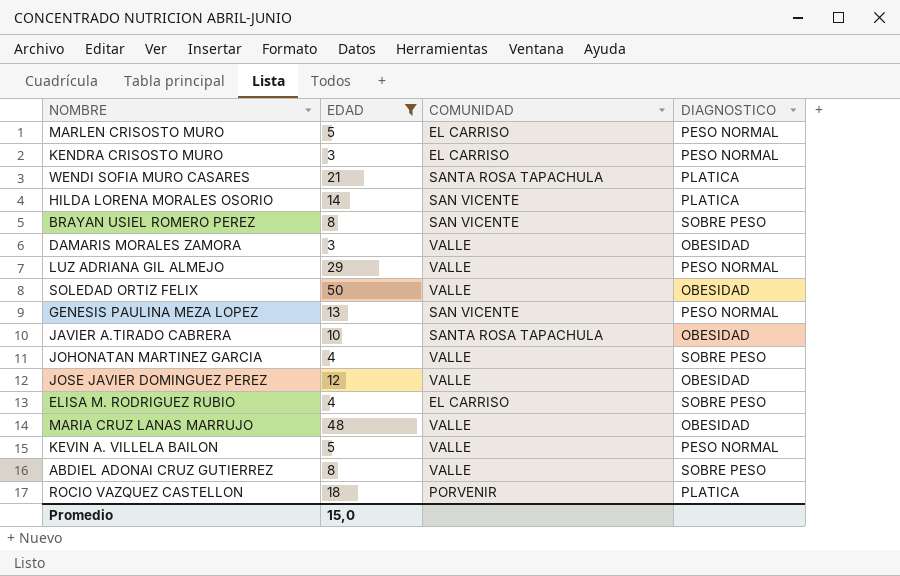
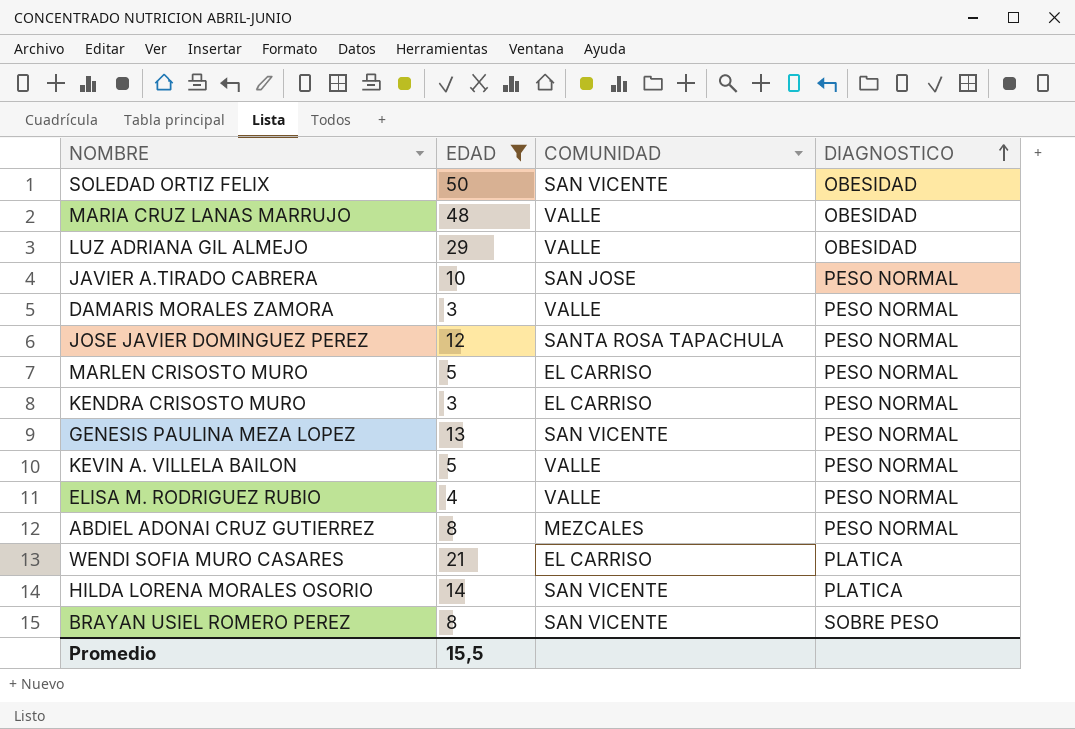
row order: none -> DIAGNOSTICO ascending
row JOHONATAN MARTINEZ GARCIA: 4 | VALLE | SOBRE PESO -> none
row ROCIO VAZQUEZ CASTELLON: 18 | PORVENIR | PLATICA -> none
SOLEDAD ORTIZ FELIX | COMUNIDAD: VALLE -> SAN VICENTE
LUZ ADRIANA GIL ALMEJO | DIAGNOSTICO: PESO NORMAL -> OBESIDAD
JAVIER A.TIRADO CABRERA | COMUNIDAD: SANTA ROSA TAPACHULA -> SAN JOSE
JAVIER A.TIRADO CABRERA | DIAGNOSTICO: OBESIDAD -> PESO NORMAL
DAMARIS MORALES ZAMORA | DIAGNOSTICO: OBESIDAD -> PESO NORMAL
JOSE JAVIER DOMINGUEZ PEREZ | COMUNIDAD: VALLE -> SANTA ROSA TAPACHULA
JOSE JAVIER DOMINGUEZ PEREZ | DIAGNOSTICO: OBESIDAD -> PESO NORMAL
ELISA M. RODRIGUEZ RUBIO | COMUNIDAD: EL CARRISO -> VALLE
ELISA M. RODRIGUEZ RUBIO | DIAGNOSTICO: SOBRE PESO -> PESO NORMAL
ABDIEL ADONAI CRUZ GUTIERREZ | COMUNIDAD: VALLE -> MEZCALES
ABDIEL ADONAI CRUZ GUTIERREZ | DIAGNOSTICO: SOBRE PESO -> PESO NORMAL
WENDI SOFIA MURO CASARES | COMUNIDAD: SANTA ROSA TAPACHULA -> EL CARRISO
Promedio | EDAD: 15,0 -> 15,5

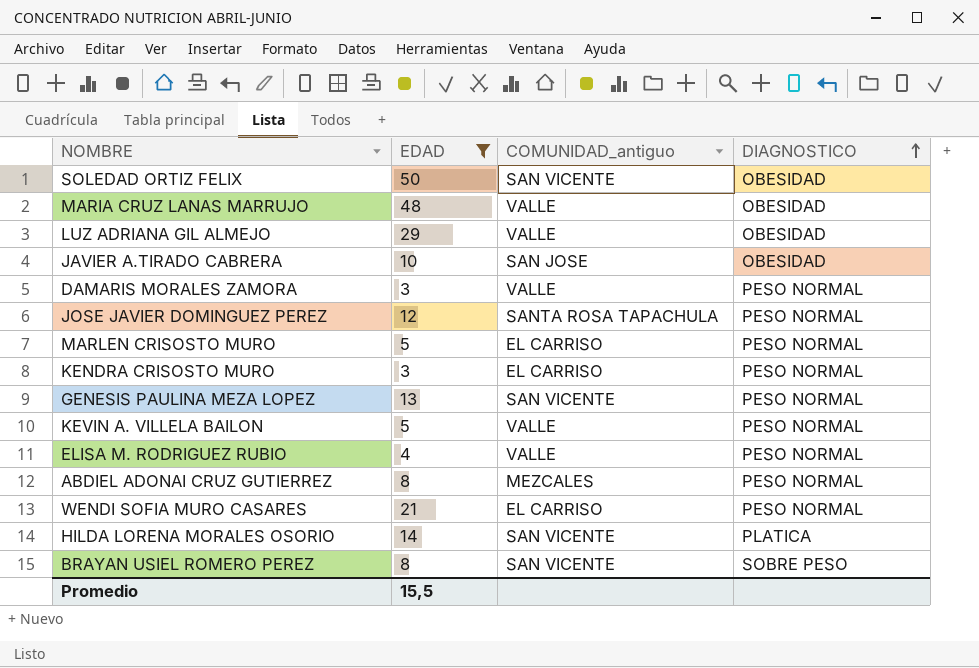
column name: COMUNIDAD -> COMUNIDAD_antiguo
JAVIER A.TIRADO CABRERA | DIAGNOSTICO: PESO NORMAL -> OBESIDAD
WENDI SOFIA MURO CASARES | DIAGNOSTICO: PLATICA -> PESO NORMAL

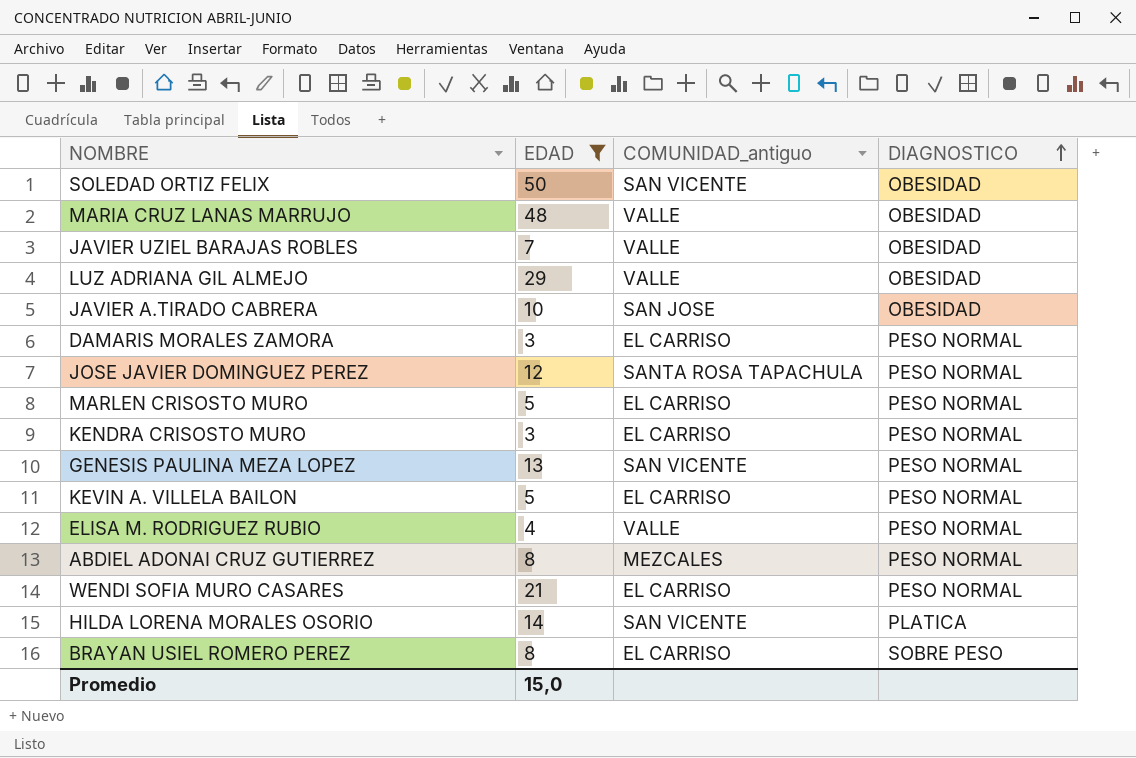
row JAVIER UZIEL BARAJAS ROBLES: none -> 7 | VALLE | OBESIDAD
DAMARIS MORALES ZAMORA | COMUNIDAD_antiguo: VALLE -> EL CARRISO
KEVIN A. VILLELA BAILON | COMUNIDAD_antiguo: VALLE -> EL CARRISO
BRAYAN USIEL ROMERO PEREZ | COMUNIDAD_antiguo: SAN VICENTE -> EL CARRISO
Promedio | EDAD: 15,5 -> 15,0

